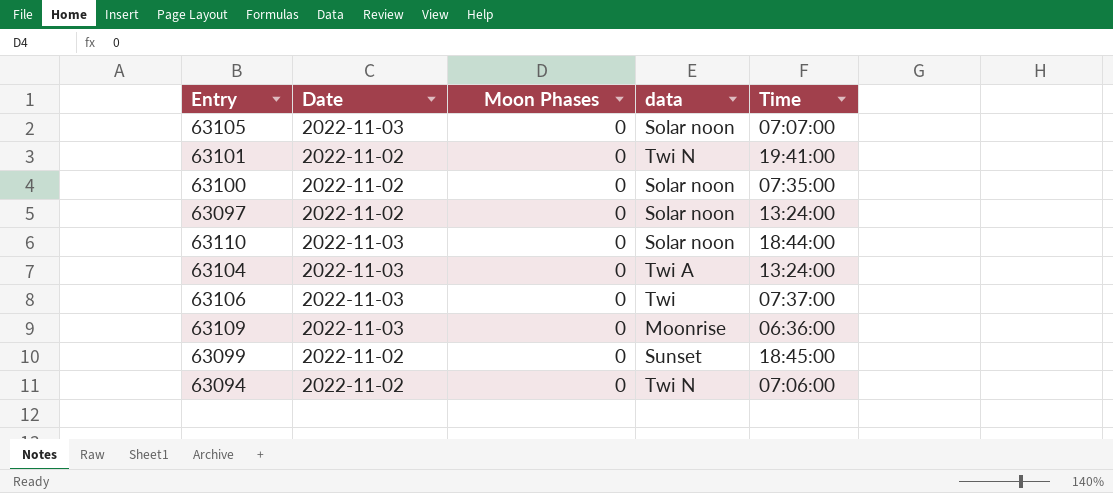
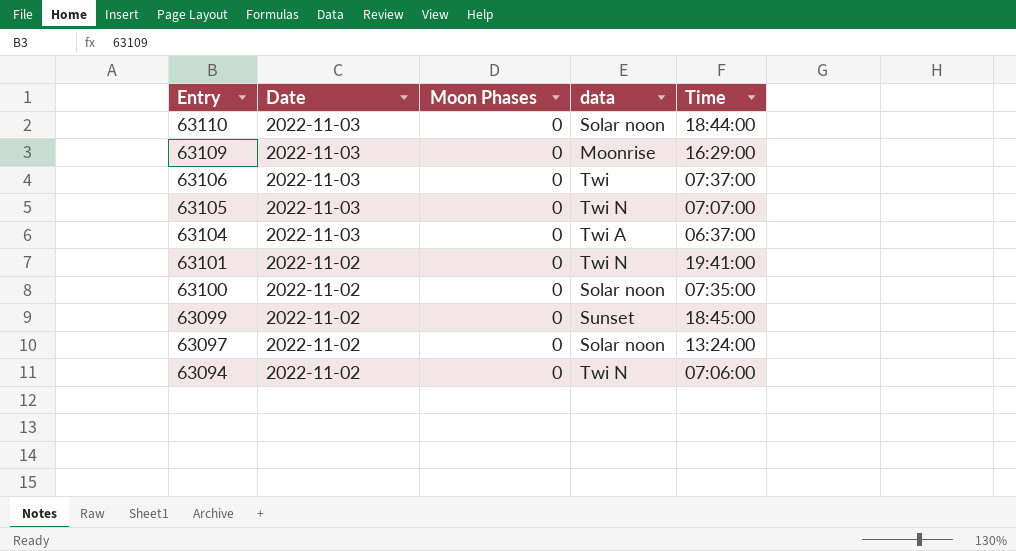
row order: none -> Entry descending
63109 | Time: 06:36:00 -> 16:29:00
63105 | data: Solar noon -> Twi N
63104 | Time: 13:24:00 -> 06:37:00

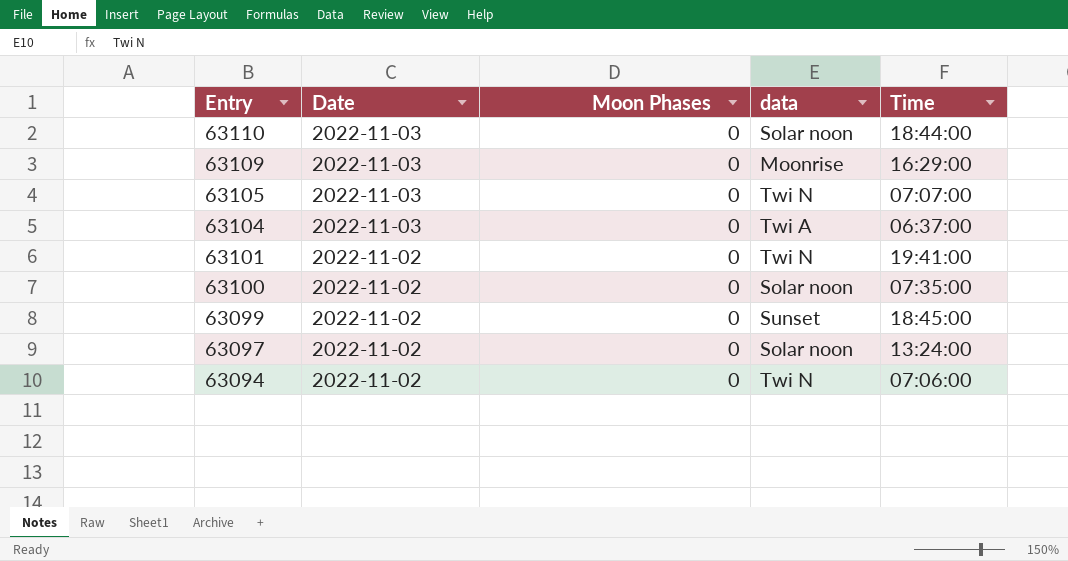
row 63106: 2022-11-03 | 0 | Twi | 07:37:00 -> none

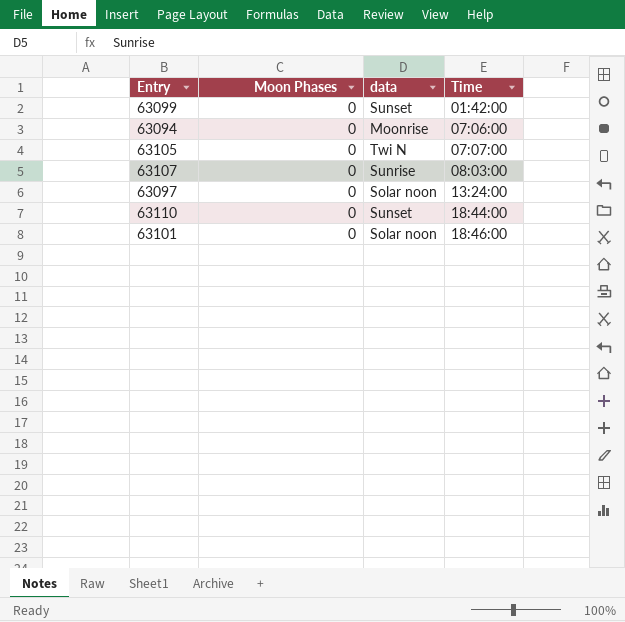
row order: Entry descending -> Time ascending
column Date | position: 2 -> none
row 63109: 2022-11-03 | 0 | Moonrise | 16:29:00 -> none
row 63104: 2022-11-03 | 0 | Twi A | 06:37:00 -> none
row 63100: 2022-11-02 | 0 | Solar noon | 07:35:00 -> none
63099 | Time: 18:45:00 -> 01:42:00
63094 | data: Twi N -> Moonrise
row 63107: none -> 0 | Sunrise | 08:03:00
63110 | data: Solar noon -> Sunset
63101 | data: Twi N -> Solar noon
63101 | Time: 19:41:00 -> 18:46:00

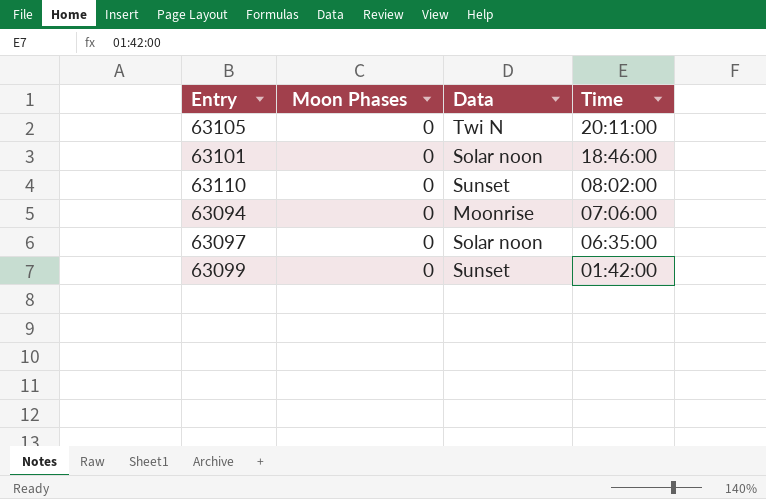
row order: Time ascending -> Time descending
column name: data -> Data
row 63107: 0 | Sunrise | 08:03:00 -> none
63105 | Time: 07:07:00 -> 20:11:00
63110 | Time: 18:44:00 -> 08:02:00
63097 | Time: 13:24:00 -> 06:35:00

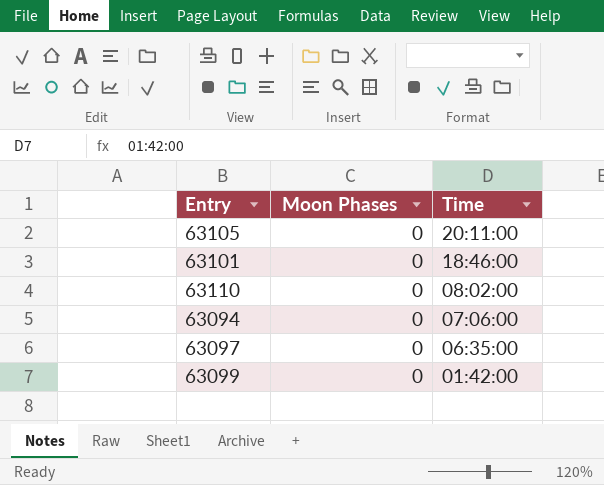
column Data | position: 3 -> none

